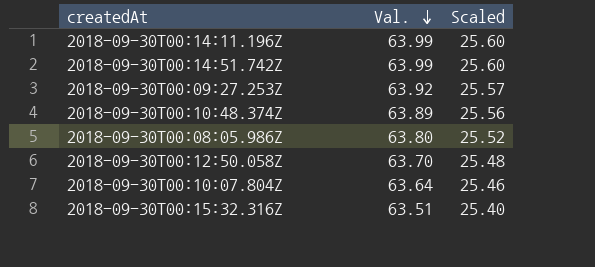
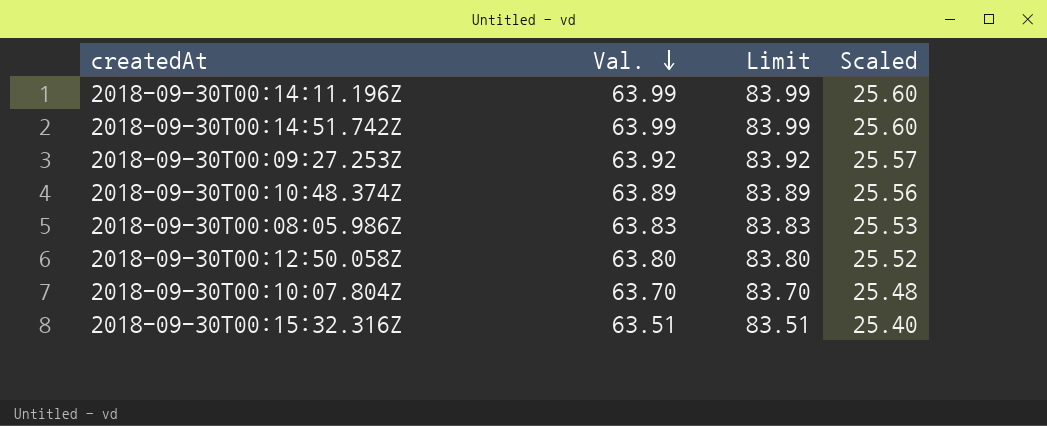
column Limit | formula: none -> [Val.] + 20
2018-09-30T00:08:05.986Z | Val.: 63.80 -> 63.83
2018-09-30T00:08:05.986Z | Scaled: 25.52 -> 25.53
2018-09-30T00:12:50.058Z | Val.: 63.70 -> 63.80
2018-09-30T00:12:50.058Z | Scaled: 25.48 -> 25.52
2018-09-30T00:10:07.804Z | Val.: 63.64 -> 63.70
2018-09-30T00:10:07.804Z | Scaled: 25.46 -> 25.48

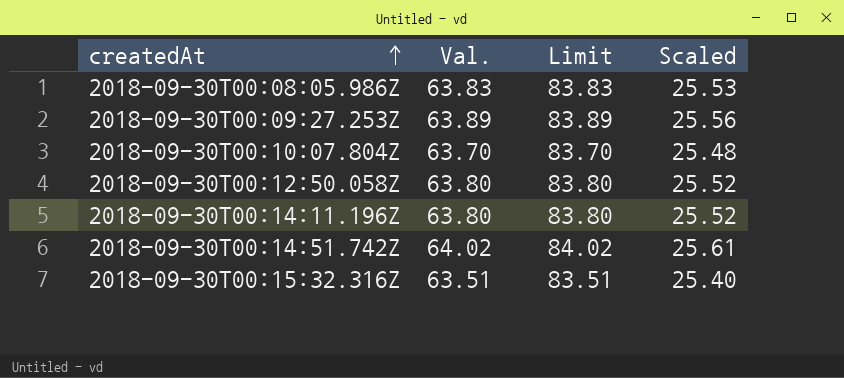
row order: Val. descending -> createdAt ascending
row 2018-09-30T00:10:48.374Z: 63.89 | 83.89 | 25.56 -> none
2018-09-30T00:09:27.253Z | Val.: 63.92 -> 63.89
2018-09-30T00:09:27.253Z | Limit: 83.92 -> 83.89
2018-09-30T00:09:27.253Z | Scaled: 25.57 -> 25.56
2018-09-30T00:14:11.196Z | Val.: 63.99 -> 63.80
2018-09-30T00:14:11.196Z | Limit: 83.99 -> 83.80
2018-09-30T00:14:11.196Z | Scaled: 25.60 -> 25.52
2018-09-30T00:14:51.742Z | Val.: 63.99 -> 64.02
2018-09-30T00:14:51.742Z | Limit: 83.99 -> 84.02
2018-09-30T00:14:51.742Z | Scaled: 25.60 -> 25.61

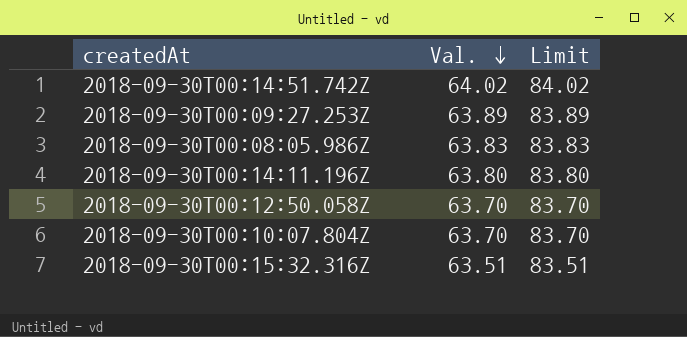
row order: createdAt ascending -> Val. descending
column Scaled | formula: [Val.] * 0.4 -> none
2018-09-30T00:12:50.058Z | Val.: 63.80 -> 63.70
2018-09-30T00:12:50.058Z | Limit: 83.80 -> 83.70

